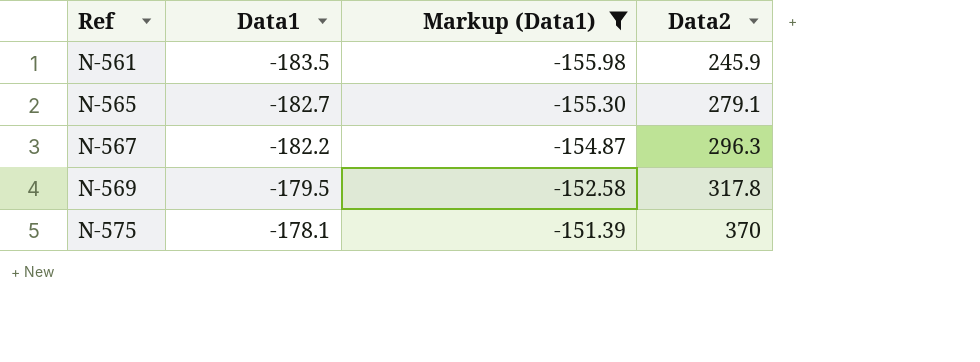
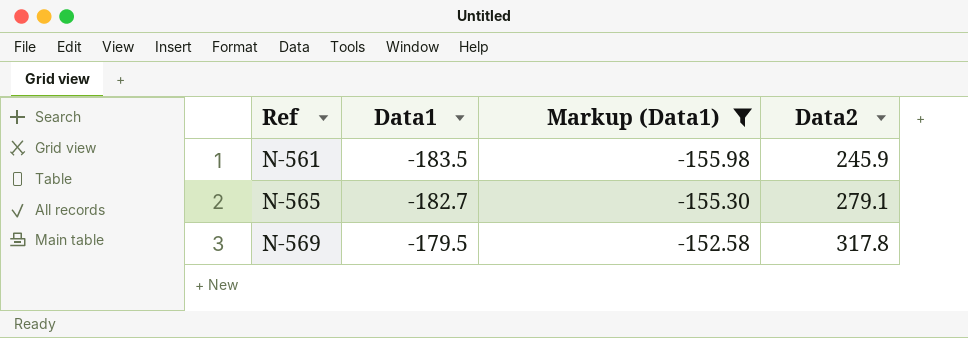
row N-567: -182.2 | -154.87 | 296.3 -> none
row N-575: -178.1 | -151.39 | 370 -> none

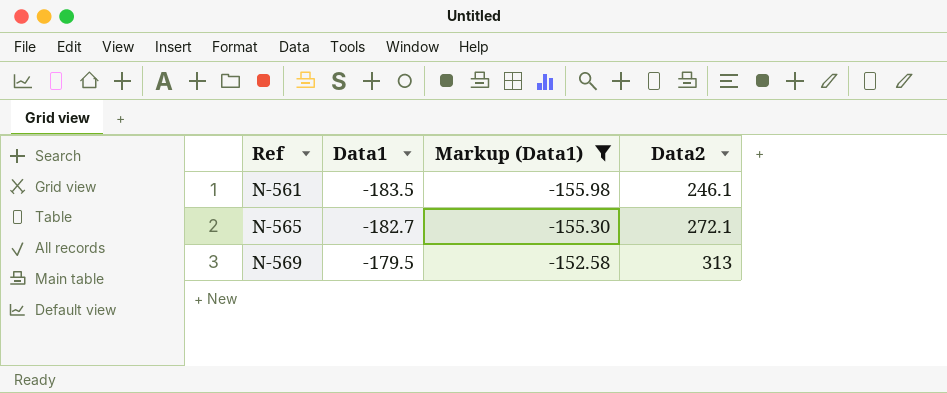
N-561 | Data2: 245.9 -> 246.1
N-565 | Data2: 279.1 -> 272.1
N-569 | Data2: 317.8 -> 313

